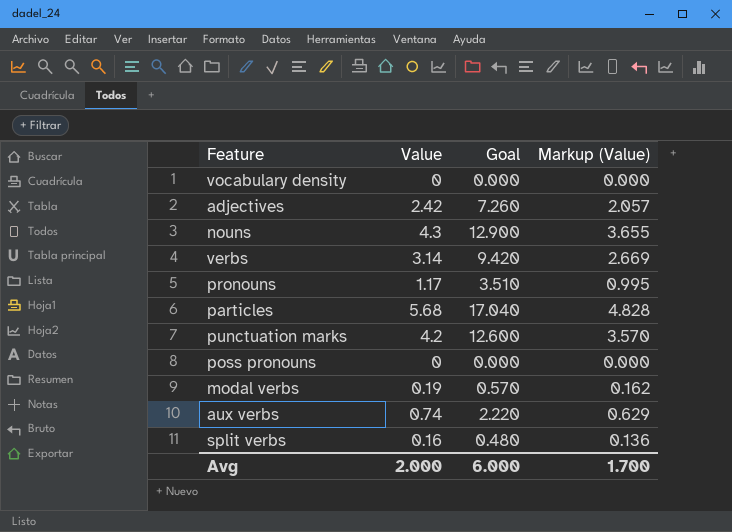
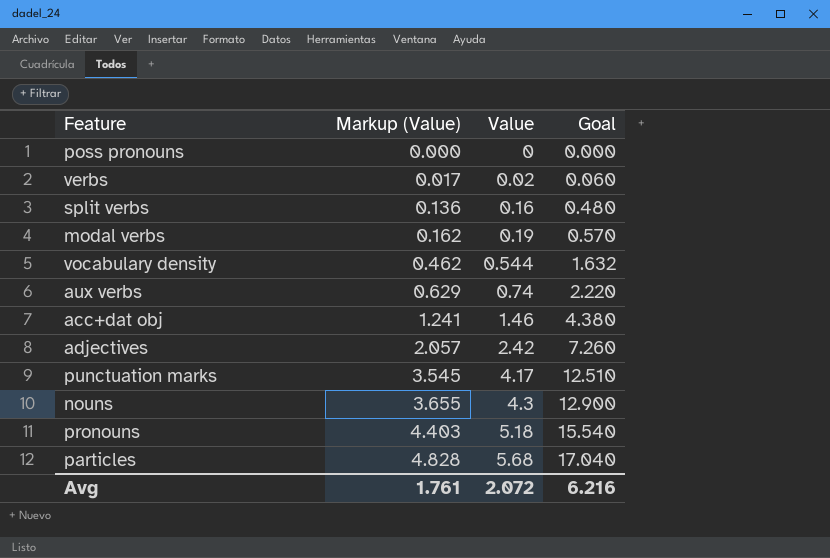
row order: none -> Markup (Value) ascending
column Markup (Value) | position: 4 -> 2
verbs | Markup (Value): 2.669 -> 0.017
verbs | Value: 3.14 -> 0.02
verbs | Goal: 9.420 -> 0.060
vocabulary density | Markup (Value): 0.000 -> 0.462
vocabulary density | Value: 0 -> 0.544
vocabulary density | Goal: 0.000 -> 1.632
row acc+dat obj: none -> 1.241 | 1.46 | 4.380
punctuation marks | Markup (Value): 3.570 -> 3.545
punctuation marks | Value: 4.2 -> 4.17
punctuation marks | Goal: 12.600 -> 12.510
pronouns | Markup (Value): 0.995 -> 4.403
pronouns | Value: 1.17 -> 5.18
pronouns | Goal: 3.510 -> 15.540
Avg | Markup (Value): 1.700 -> 1.761
Avg | Value: 2.000 -> 2.072
Avg | Goal: 6.000 -> 6.216

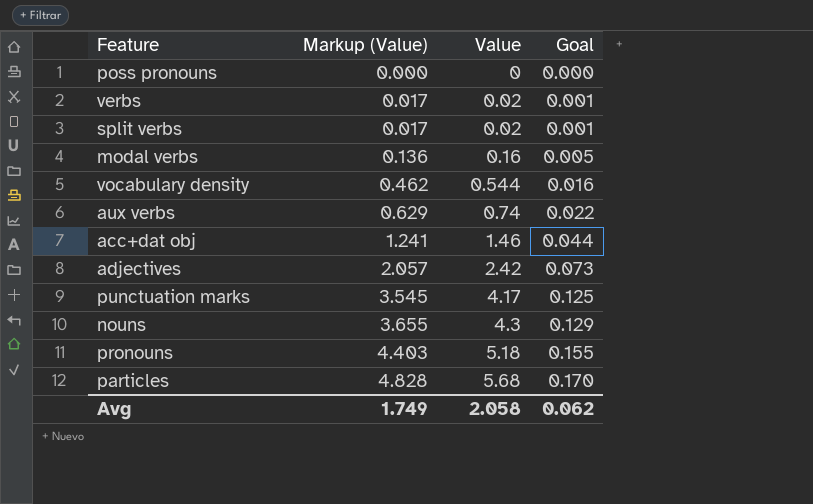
column Goal | formula: [Value] * 3 -> [Value] * 0.03
split verbs | Markup (Value): 0.136 -> 0.017
split verbs | Value: 0.16 -> 0.02
modal verbs | Markup (Value): 0.162 -> 0.136
modal verbs | Value: 0.19 -> 0.16
Avg | Markup (Value): 1.761 -> 1.749
Avg | Value: 2.072 -> 2.058
Avg | Goal: 6.216 -> 0.062

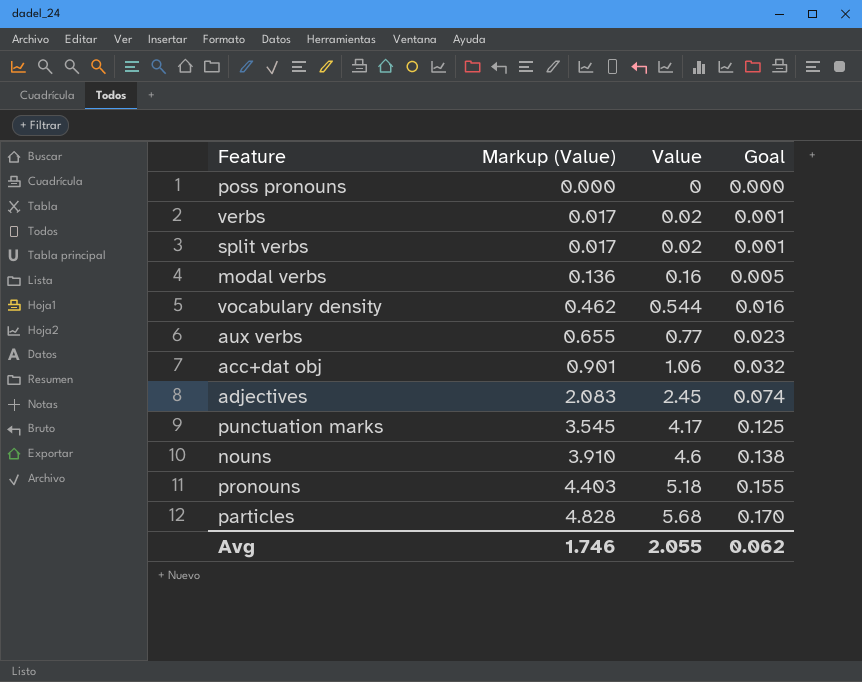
aux verbs | Markup (Value): 0.629 -> 0.655
aux verbs | Value: 0.74 -> 0.77
aux verbs | Goal: 0.022 -> 0.023
acc+dat obj | Markup (Value): 1.241 -> 0.901
acc+dat obj | Value: 1.46 -> 1.06
acc+dat obj | Goal: 0.044 -> 0.032
adjectives | Markup (Value): 2.057 -> 2.083
adjectives | Value: 2.42 -> 2.45
adjectives | Goal: 0.073 -> 0.074
nouns | Markup (Value): 3.655 -> 3.910
nouns | Value: 4.3 -> 4.6
nouns | Goal: 0.129 -> 0.138
Avg | Markup (Value): 1.749 -> 1.746
Avg | Value: 2.058 -> 2.055

